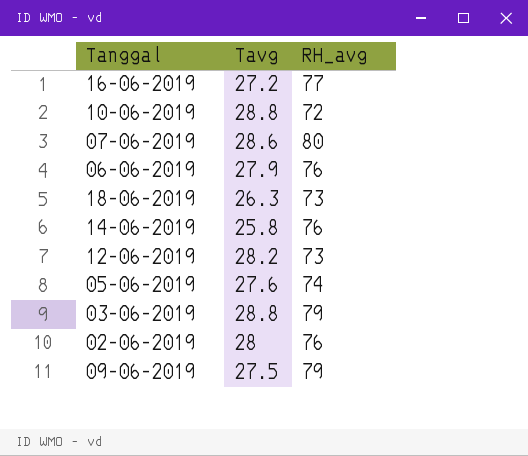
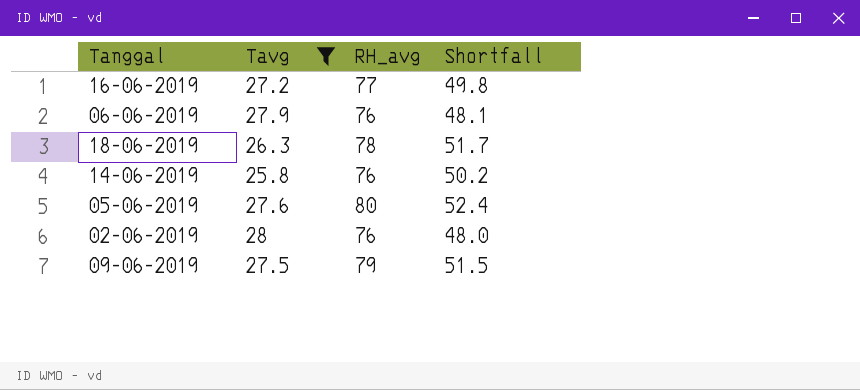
filter: none -> Tavg <= 28
column Shortfall | formula: none -> [RH_avg] - [Tavg]
18-06-2019 | RH_avg: 73 -> 78
05-06-2019 | RH_avg: 74 -> 80

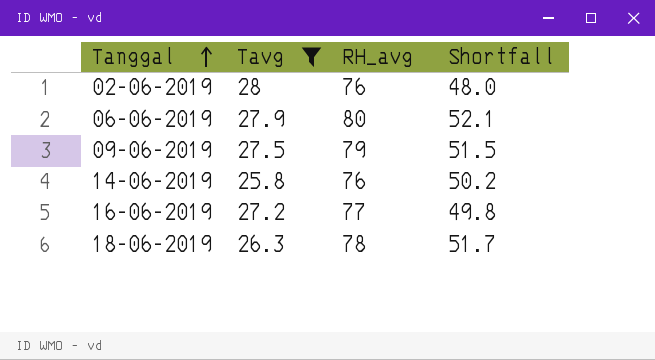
row order: none -> Tanggal ascending
row 05-06-2019: 27.6 | 80 | 52.4 -> none
06-06-2019 | RH_avg: 76 -> 80
06-06-2019 | Shortfall: 48.1 -> 52.1

